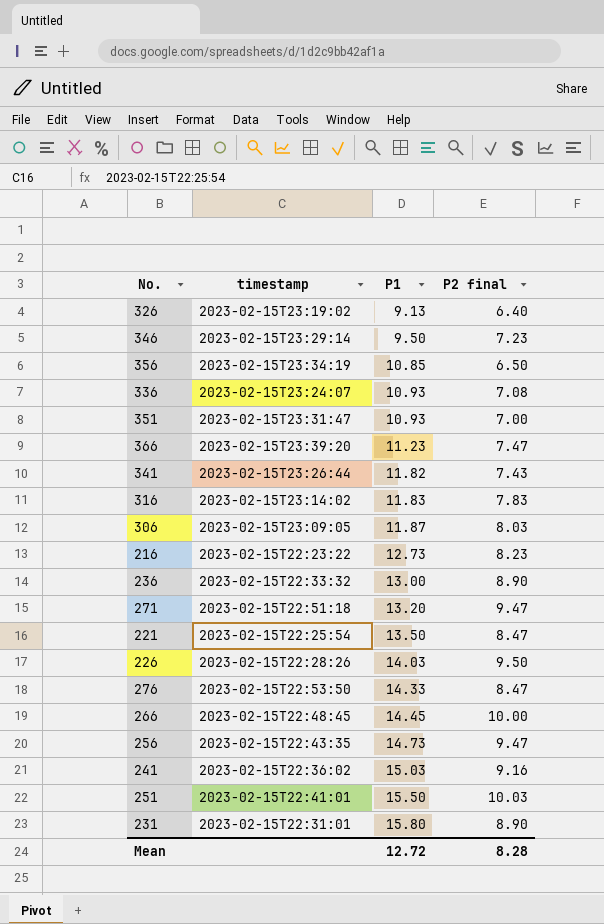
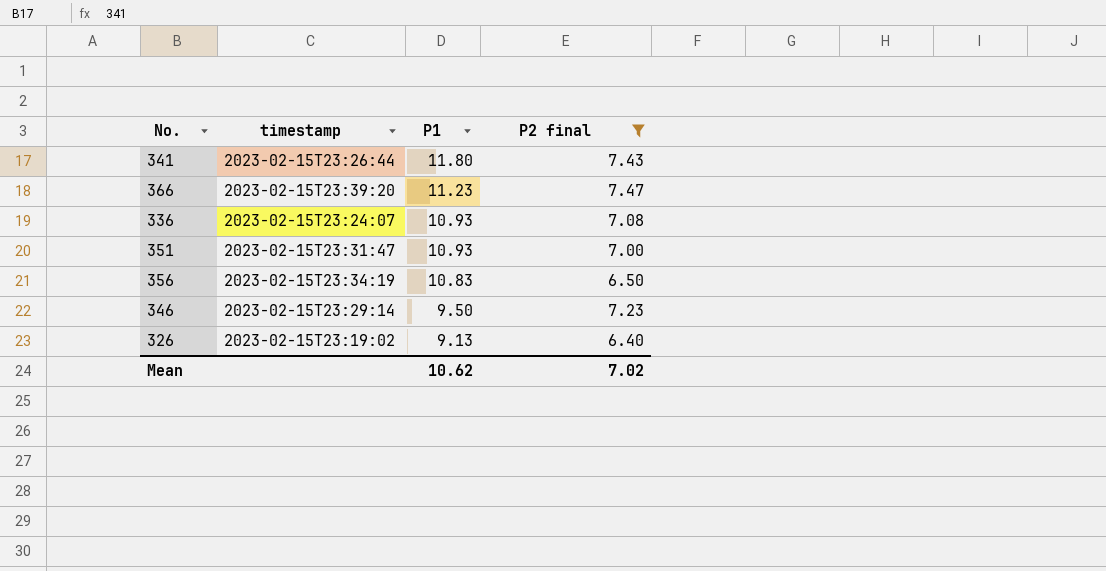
filter: none -> P2 final <= 7.47
row order: P1 ascending -> P1 descending
341 | P1: 11.82 -> 11.80
356 | P1: 10.85 -> 10.83
Mean | P1: 12.72 -> 10.62
Mean | P2 final: 8.28 -> 7.02

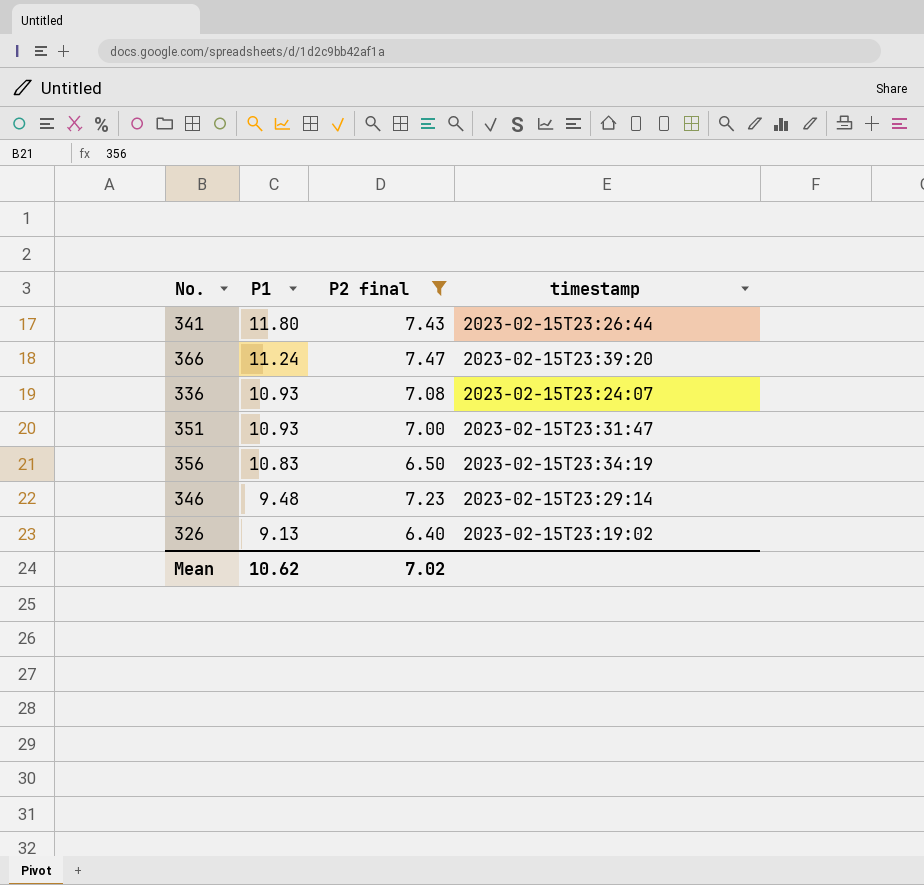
column timestamp | position: 2 -> 4
366 | P1: 11.23 -> 11.24
346 | P1: 9.50 -> 9.48

